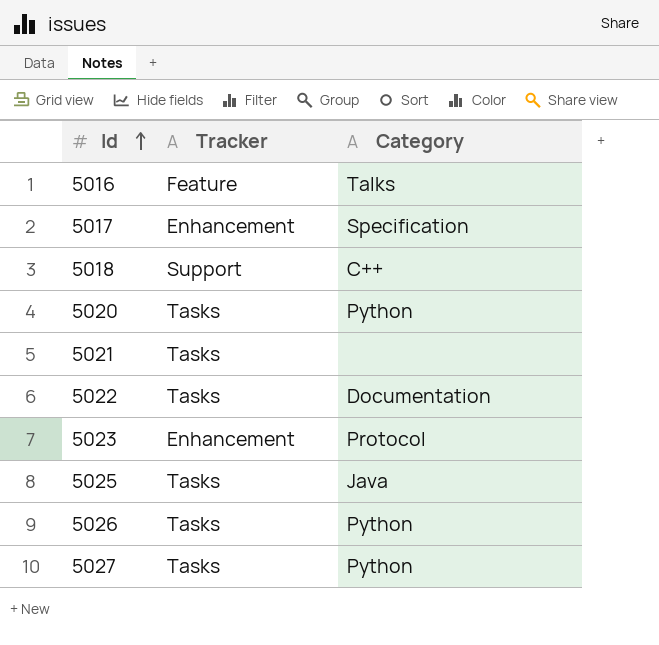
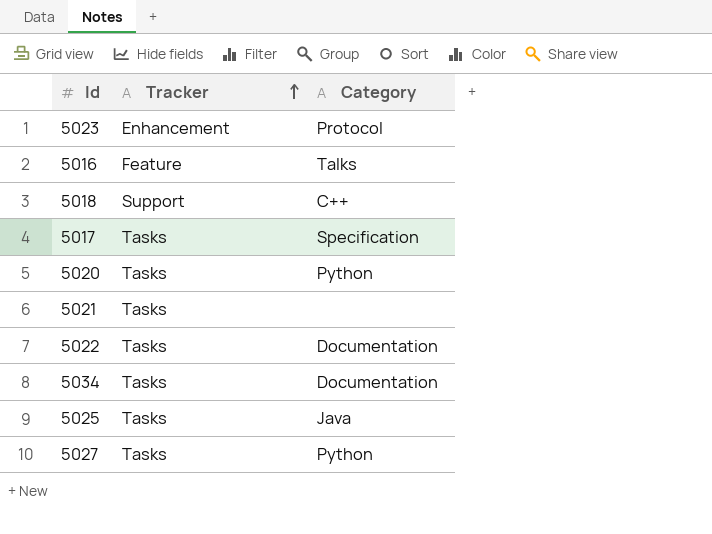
row order: Id ascending -> Tracker ascending
row 5026: Tasks | Python -> none
5017 | Tracker: Enhancement -> Tasks
row 5034: none -> Tasks | Documentation

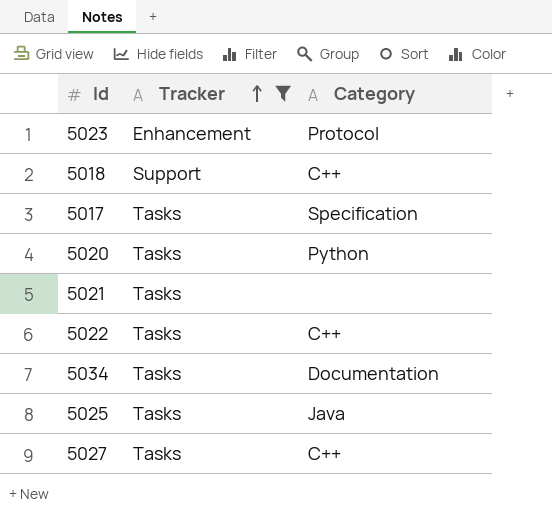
filter: none -> Tracker != Feature
5022 | Category: Documentation -> C++
5027 | Category: Python -> C++

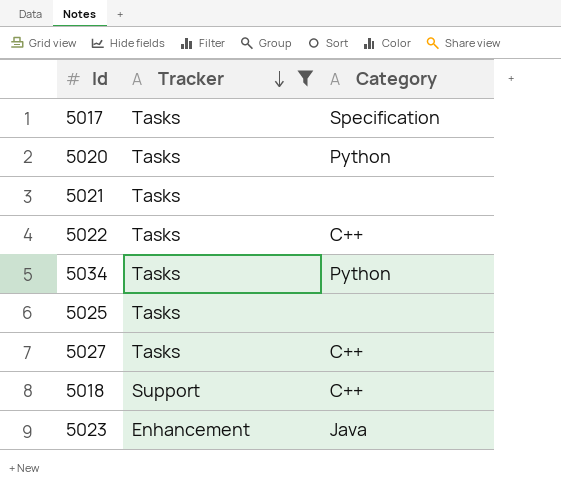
row order: Tracker ascending -> Tracker descending
5034 | Category: Documentation -> Python
5025 | Category: Java -> none
5023 | Category: Protocol -> Java

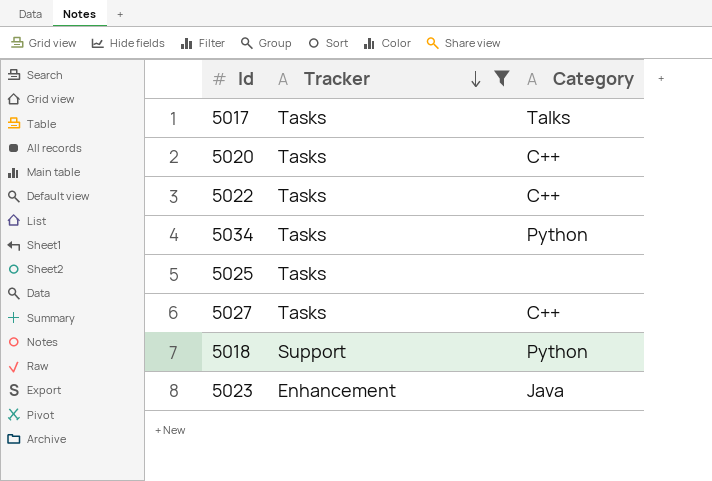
row 5021: Tasks | none -> none
5017 | Category: Specification -> Talks
5020 | Category: Python -> C++
5018 | Category: C++ -> Python

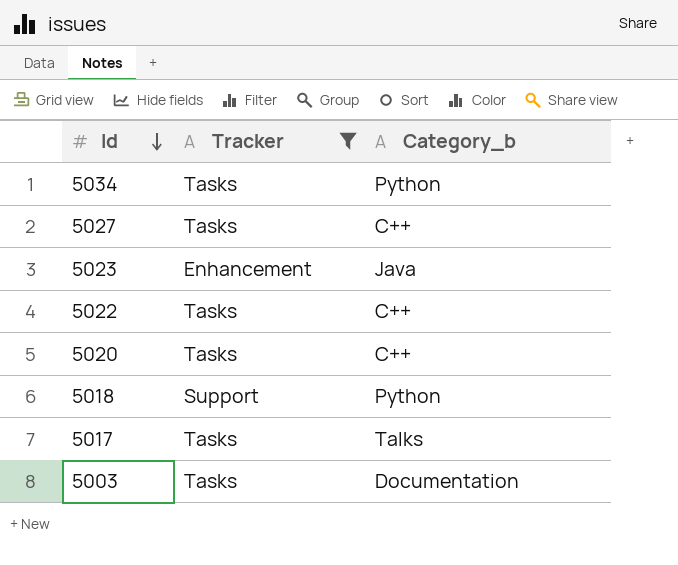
row order: Tracker descending -> Id descending
column name: Category -> Category_b
row 5025: Tasks | none -> none
row 5003: none -> Tasks | Documentation

